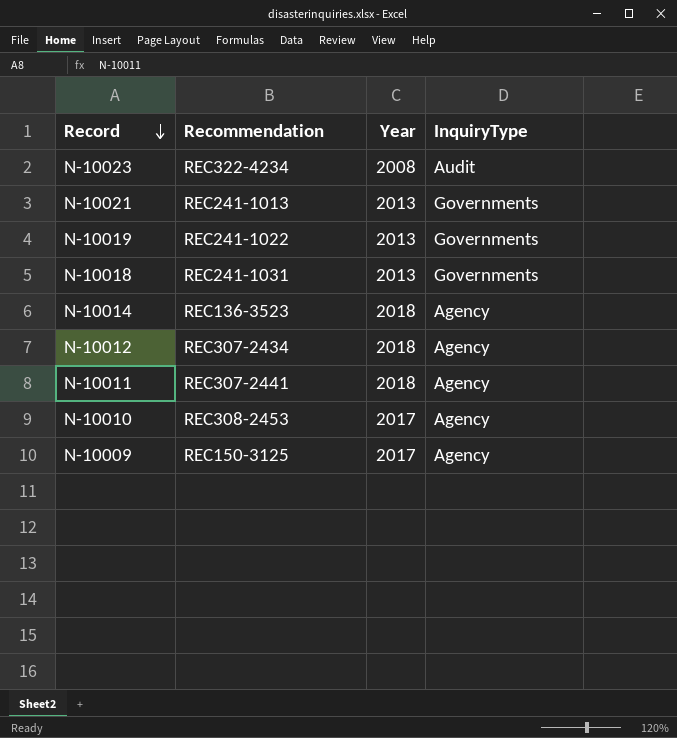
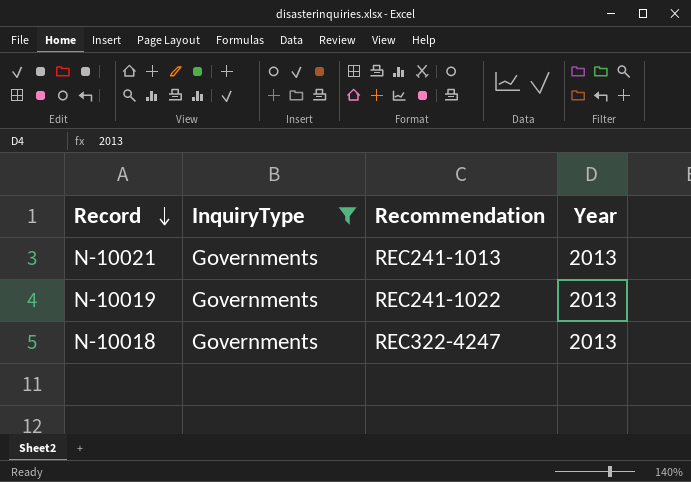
filter: none -> InquiryType = Governments
column InquiryType | position: 4 -> 2
N-10018 | Recommendation: REC241-1031 -> REC322-4247

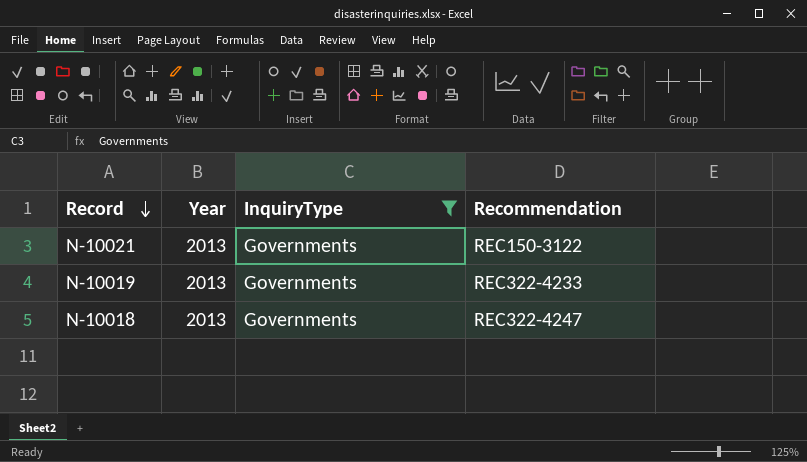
column Year | position: 4 -> 2
N-10021 | Recommendation: REC241-1013 -> REC150-3122
N-10019 | Recommendation: REC241-1022 -> REC322-4233

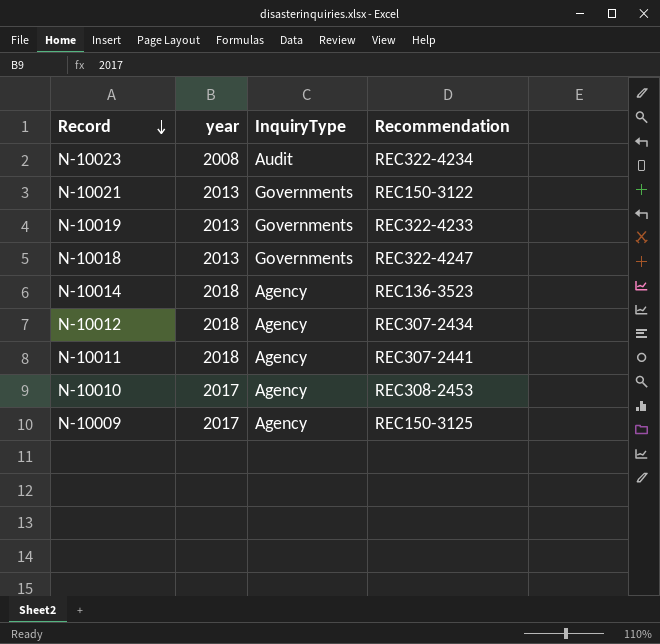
filter: InquiryType = Governments -> none
column name: Year -> year

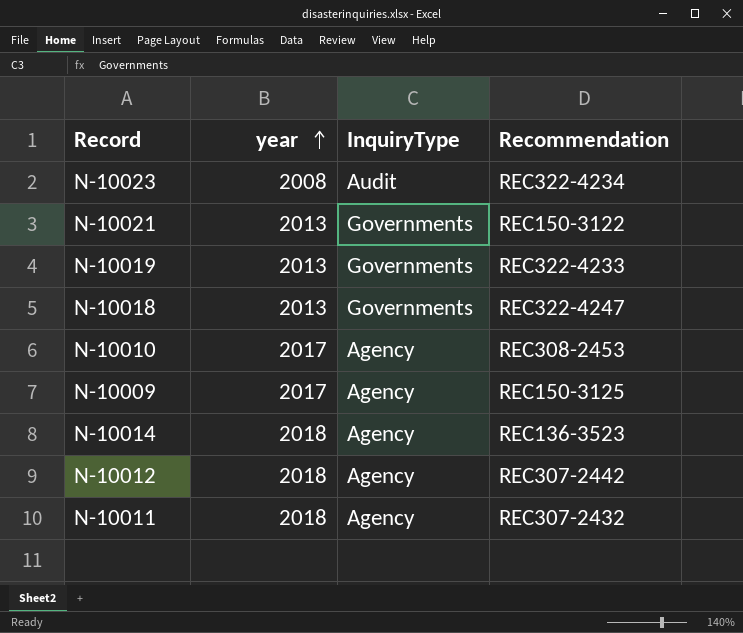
row order: Record descending -> year ascending
N-10012 | Recommendation: REC307-2434 -> REC307-2442
N-10011 | Recommendation: REC307-2441 -> REC307-2432

